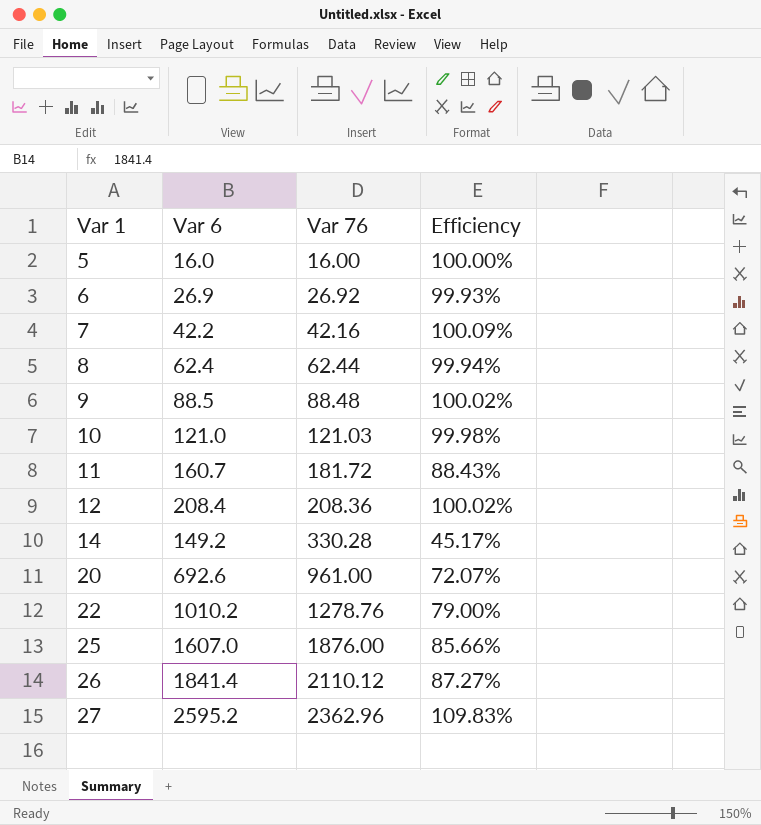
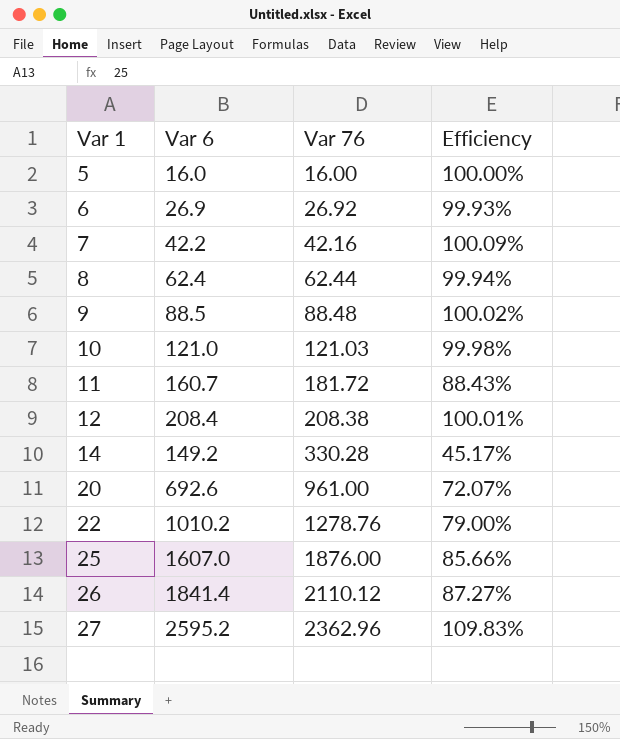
12 | Var 76: 208.36 -> 208.38
12 | Efficiency: 100.02% -> 100.01%

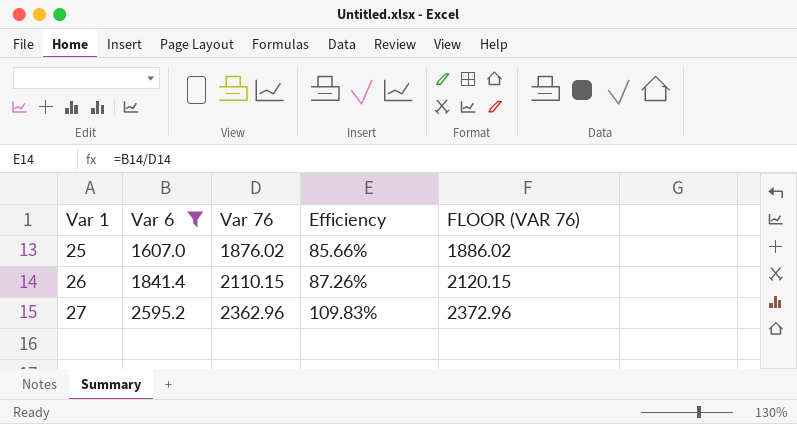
filter: none -> Var 6 >= 1607.0
column FLOOR (VAR 76) | formula: none -> [Var 76] + 10
25 | Var 76: 1876.00 -> 1876.02
26 | Var 76: 2110.12 -> 2110.15
26 | Efficiency: 87.27% -> 87.26%

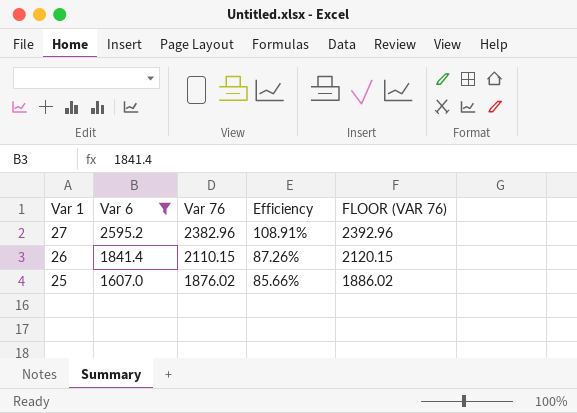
row order: Var 1 ascending -> Var 1 descending
27 | Var 76: 2362.96 -> 2382.96
27 | Efficiency: 109.83% -> 108.91%
27 | FLOOR (VAR 76): 2372.96 -> 2392.96

